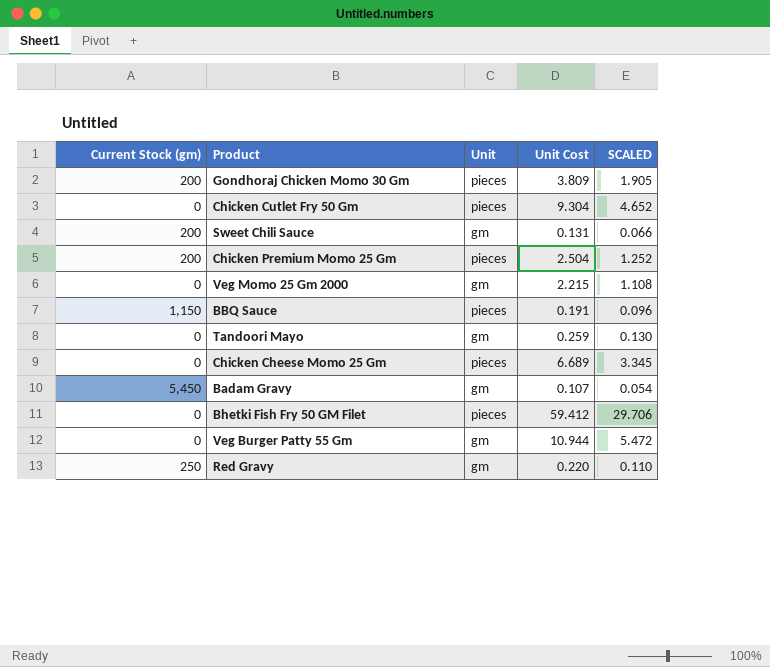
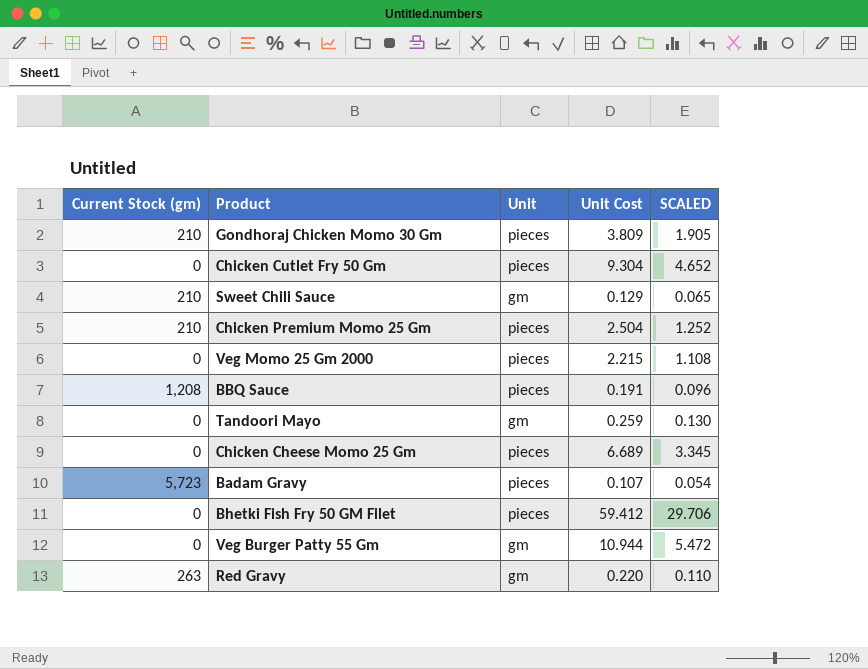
Gondhoraj Chicken Momo 30 Gm | Current Stock (gm): 200 -> 210
Sweet Chili Sauce | Current Stock (gm): 200 -> 210
Sweet Chili Sauce | Unit Cost: 0.131 -> 0.129
Sweet Chili Sauce | SCALED: 0.066 -> 0.065
Chicken Premium Momo 25 Gm | Current Stock (gm): 200 -> 210
Veg Momo 25 Gm 2000 | Unit: gm -> pieces
BBQ Sauce | Current Stock (gm): 1,150 -> 1,208
Badam Gravy | Current Stock (gm): 5,450 -> 5,723
Badam Gravy | Unit: gm -> pieces
Red Gravy | Current Stock (gm): 250 -> 263

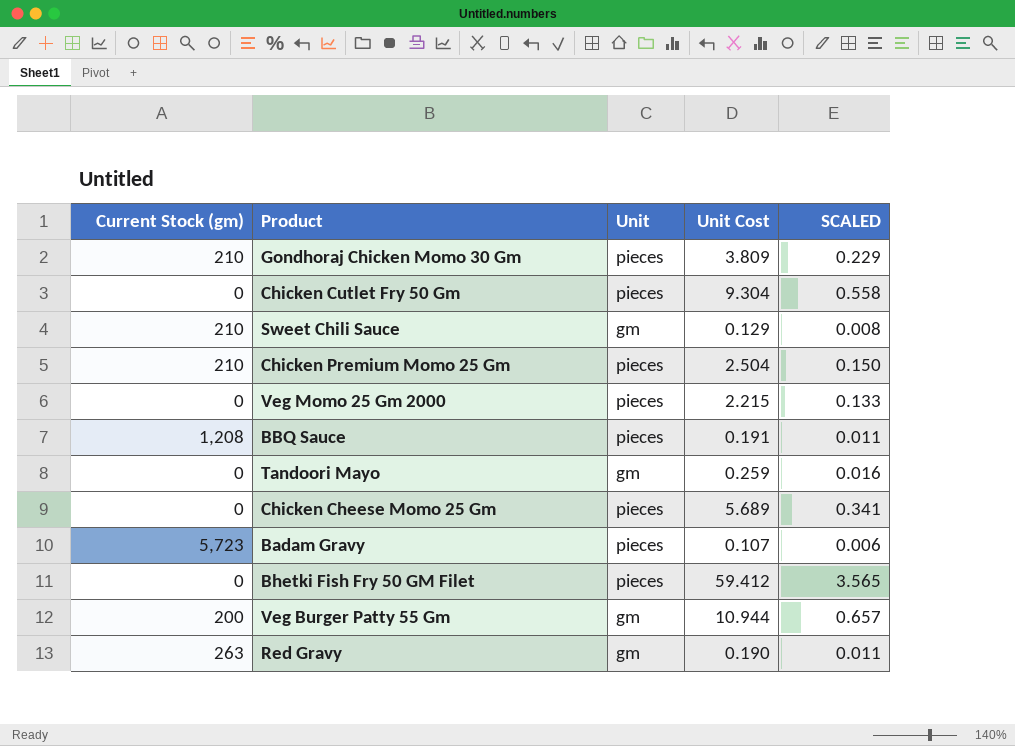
column SCALED | formula: [Unit Cost] * 0.5 -> [Unit Cost] * 0.06
Chicken Cheese Momo 25 Gm | Unit Cost: 6.689 -> 5.689
Veg Burger Patty 55 Gm | Current Stock (gm): 0 -> 200
Red Gravy | Unit Cost: 0.220 -> 0.190

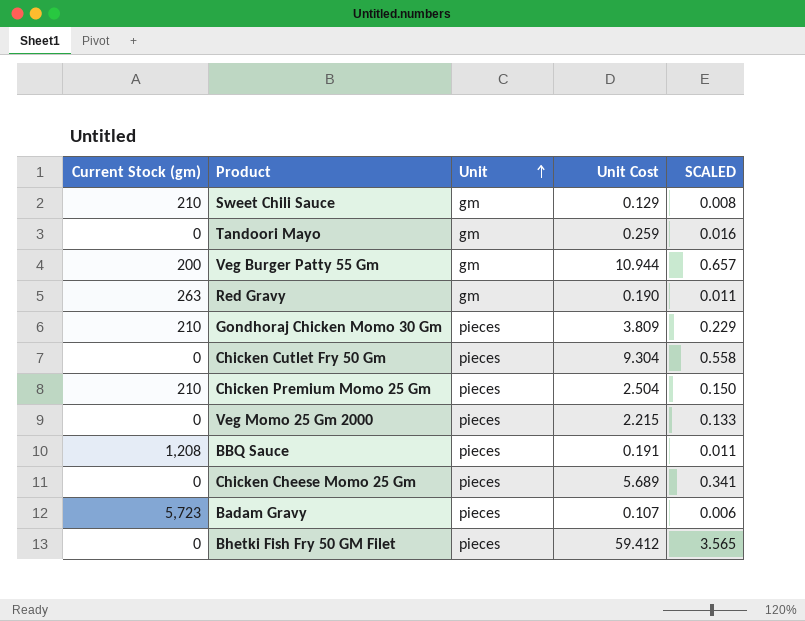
row order: none -> Unit ascending

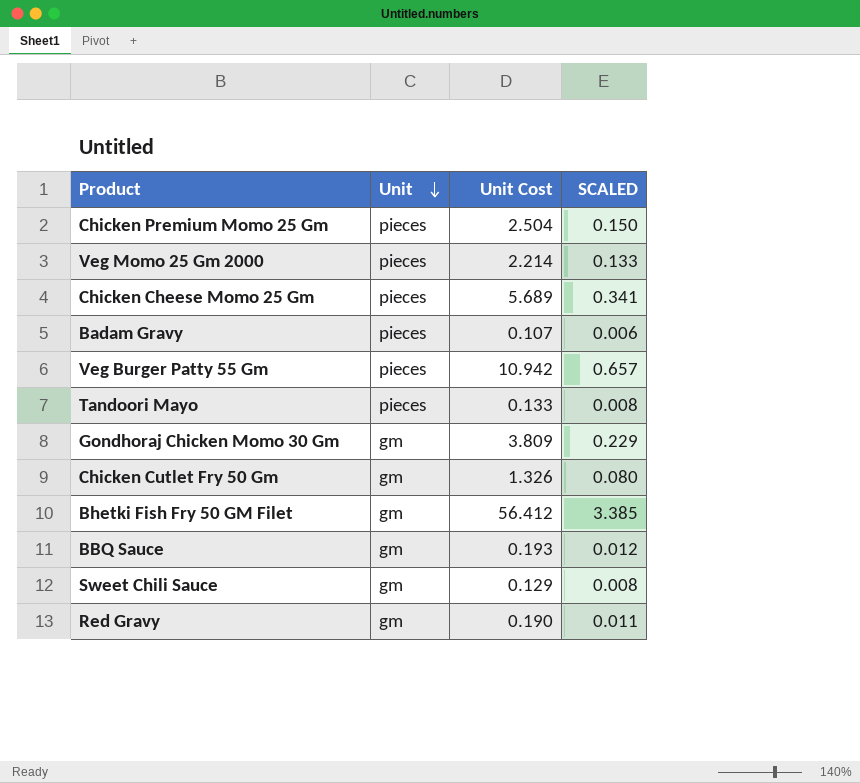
row order: Unit ascending -> Unit descending
column Current Stock (gm) | position: 1 -> none
Veg Momo 25 Gm 2000 | Unit Cost: 2.215 -> 2.214
Veg Burger Patty 55 Gm | Unit: gm -> pieces
Veg Burger Patty 55 Gm | Unit Cost: 10.944 -> 10.942
Tandoori Mayo | Unit: gm -> pieces
Tandoori Mayo | Unit Cost: 0.259 -> 0.133
Tandoori Mayo | SCALED: 0.016 -> 0.008
Gondhoraj Chicken Momo 30 Gm | Unit: pieces -> gm
Chicken Cutlet Fry 50 Gm | Unit: pieces -> gm
Chicken Cutlet Fry 50 Gm | Unit Cost: 9.304 -> 1.326
Chicken Cutlet Fry 50 Gm | SCALED: 0.558 -> 0.080
Bhetki Fish Fry 50 GM Filet | Unit: pieces -> gm
Bhetki Fish Fry 50 GM Filet | Unit Cost: 59.412 -> 56.412
Bhetki Fish Fry 50 GM Filet | SCALED: 3.565 -> 3.385
BBQ Sauce | Unit: pieces -> gm
BBQ Sauce | Unit Cost: 0.191 -> 0.193
BBQ Sauce | SCALED: 0.011 -> 0.012

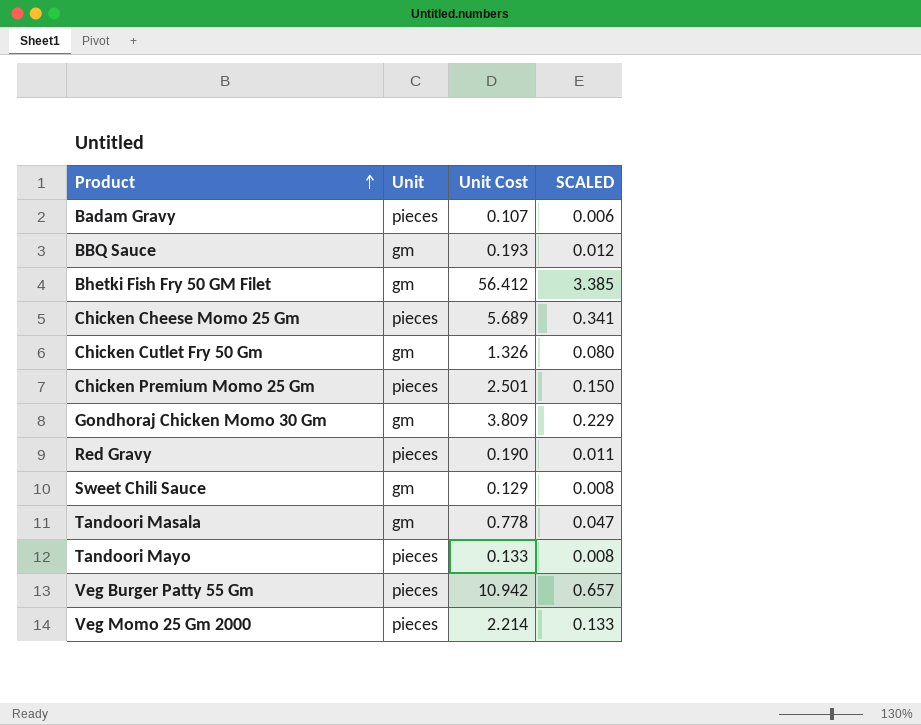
row order: Unit descending -> Product ascending
Chicken Premium Momo 25 Gm | Unit Cost: 2.504 -> 2.501
Red Gravy | Unit: gm -> pieces
row Tandoori Masala: none -> gm | 0.778 | 0.047

